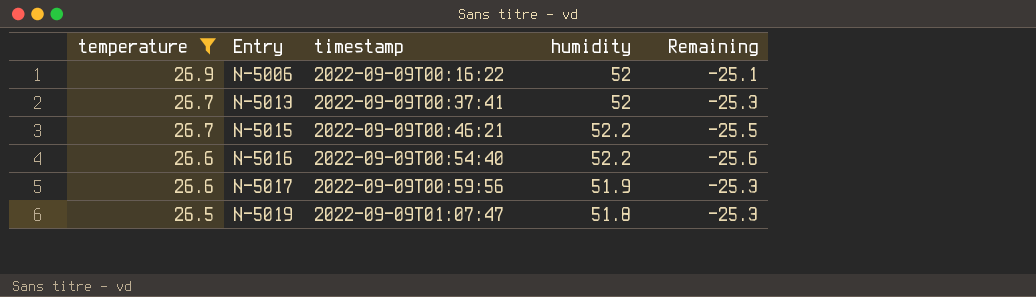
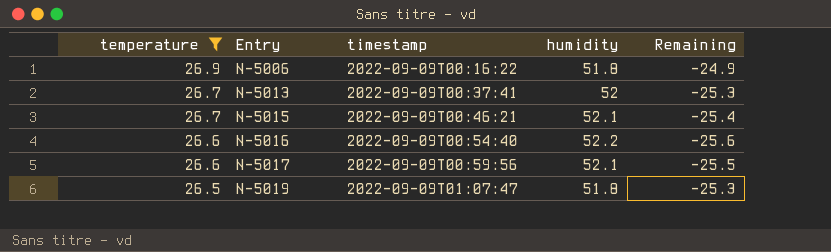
N-5006 | humidity: 52 -> 51.8
N-5006 | Remaining: -25.1 -> -24.9
N-5015 | humidity: 52.2 -> 52.1
N-5015 | Remaining: -25.5 -> -25.4
N-5017 | humidity: 51.9 -> 52.1
N-5017 | Remaining: -25.3 -> -25.5

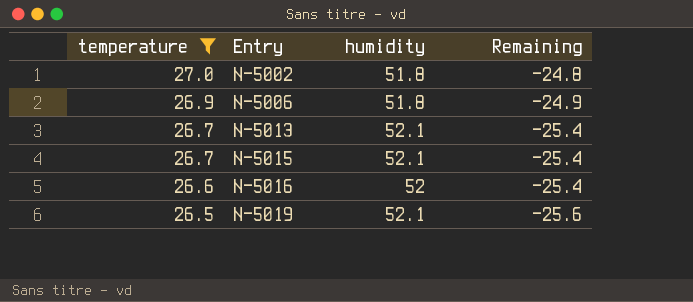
column timestamp | position: 3 -> none
row N-5017: 26.6 | 2022-09-09T00:59:56 | 52.1 | -25.5 -> none
row N-5002: none -> 27.0 | 51.8 | -24.8
N-5013 | humidity: 52 -> 52.1
N-5013 | Remaining: -25.3 -> -25.4
N-5016 | humidity: 52.2 -> 52
N-5016 | Remaining: -25.6 -> -25.4
N-5019 | humidity: 51.8 -> 52.1
N-5019 | Remaining: -25.3 -> -25.6

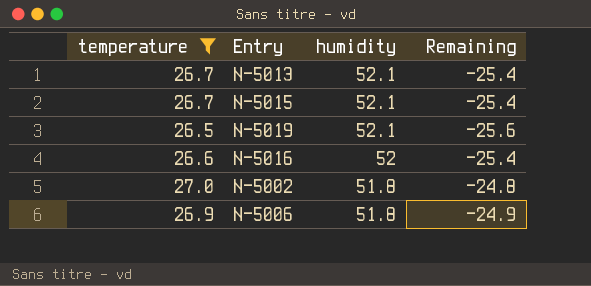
row order: temperature descending -> humidity descending

